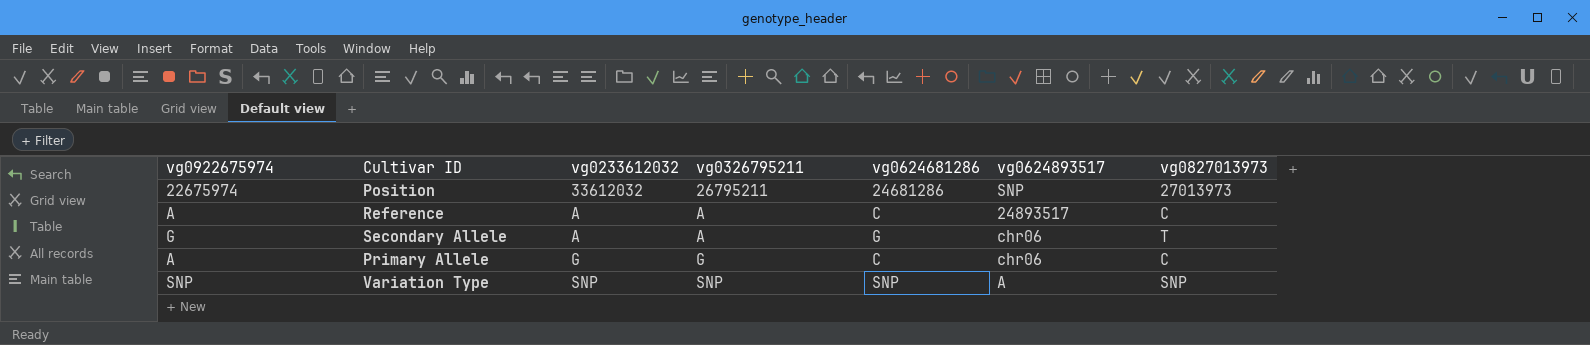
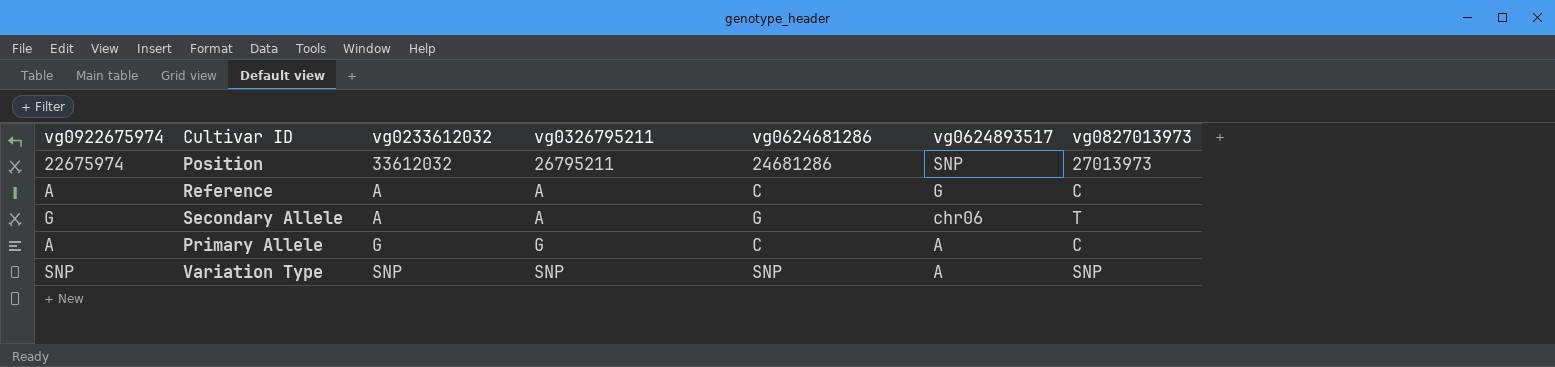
Reference | vg0624893517: 24893517 -> G
Primary Allele | vg0624893517: chr06 -> A

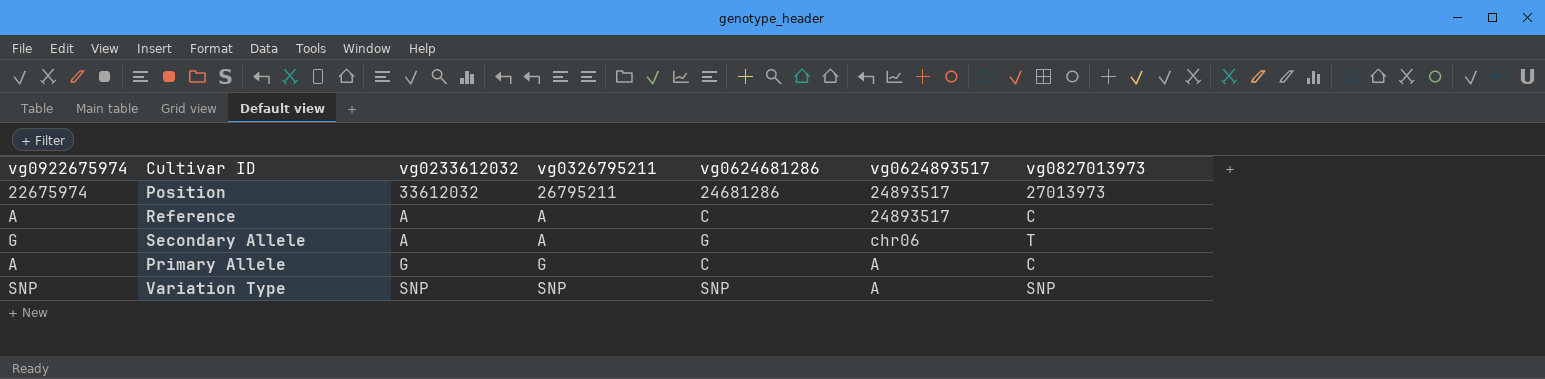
Position | vg0624893517: SNP -> 24893517
Reference | vg0624893517: G -> 24893517

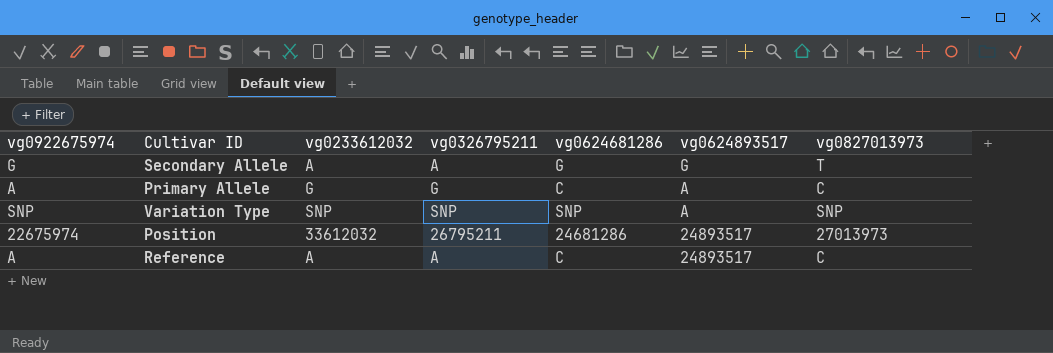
row order: vg0233612032 ascending -> vg0624893517 descending
Secondary Allele | vg0624893517: chr06 -> G

